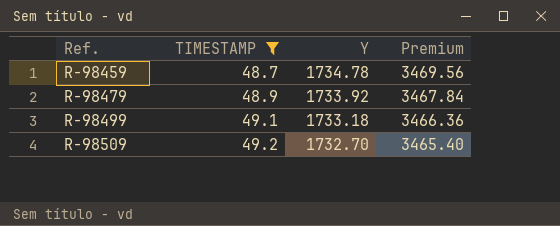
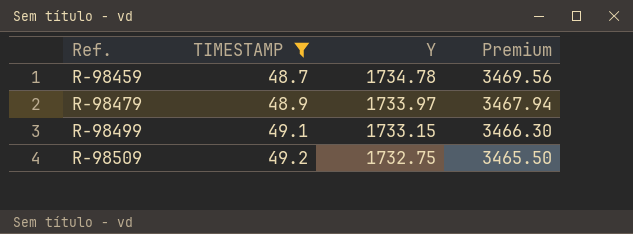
R-98479 | Y: 1733.92 -> 1733.97
R-98479 | Premium: 3467.84 -> 3467.94
R-98499 | Y: 1733.18 -> 1733.15
R-98499 | Premium: 3466.36 -> 3466.30
R-98509 | Y: 1732.70 -> 1732.75
R-98509 | Premium: 3465.40 -> 3465.50

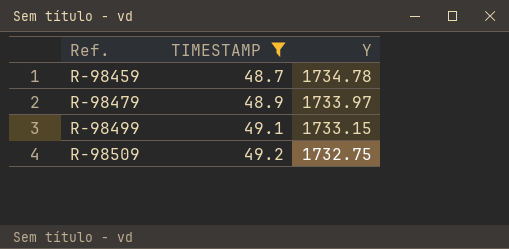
column Premium | formula: [Y] * 2 -> none

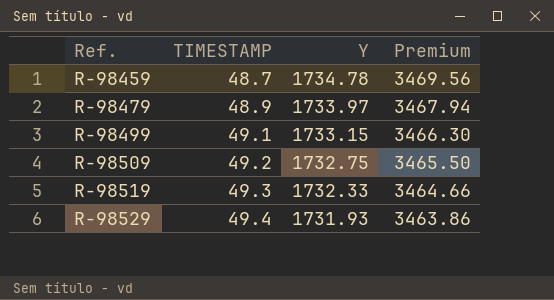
filter: TIMESTAMP <= 49.2 -> none
column Premium | formula: none -> [Y] * 2

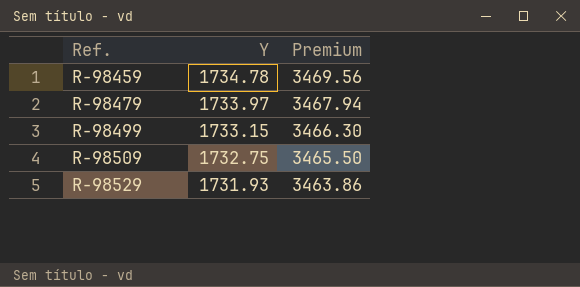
column TIMESTAMP | position: 2 -> none
row R-98519: 49.3 | 1732.33 | 3464.66 -> none

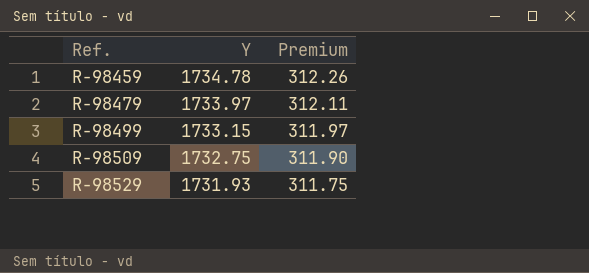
column Premium | formula: [Y] * 2 -> [Y] * 0.18

